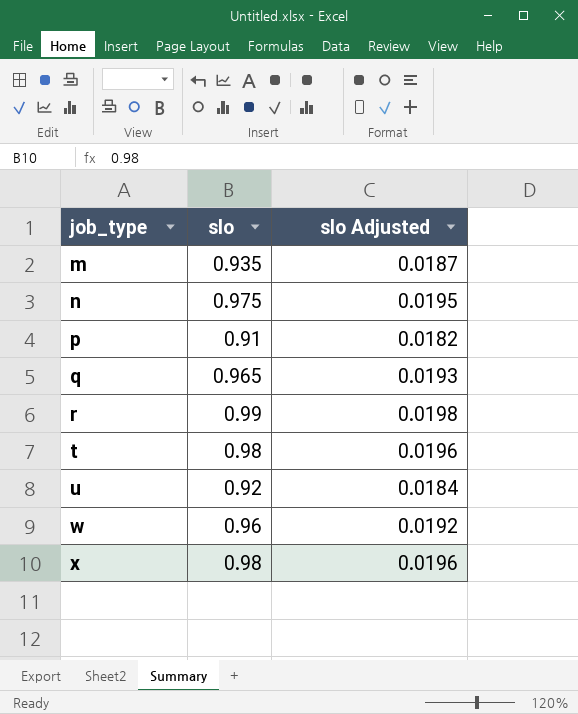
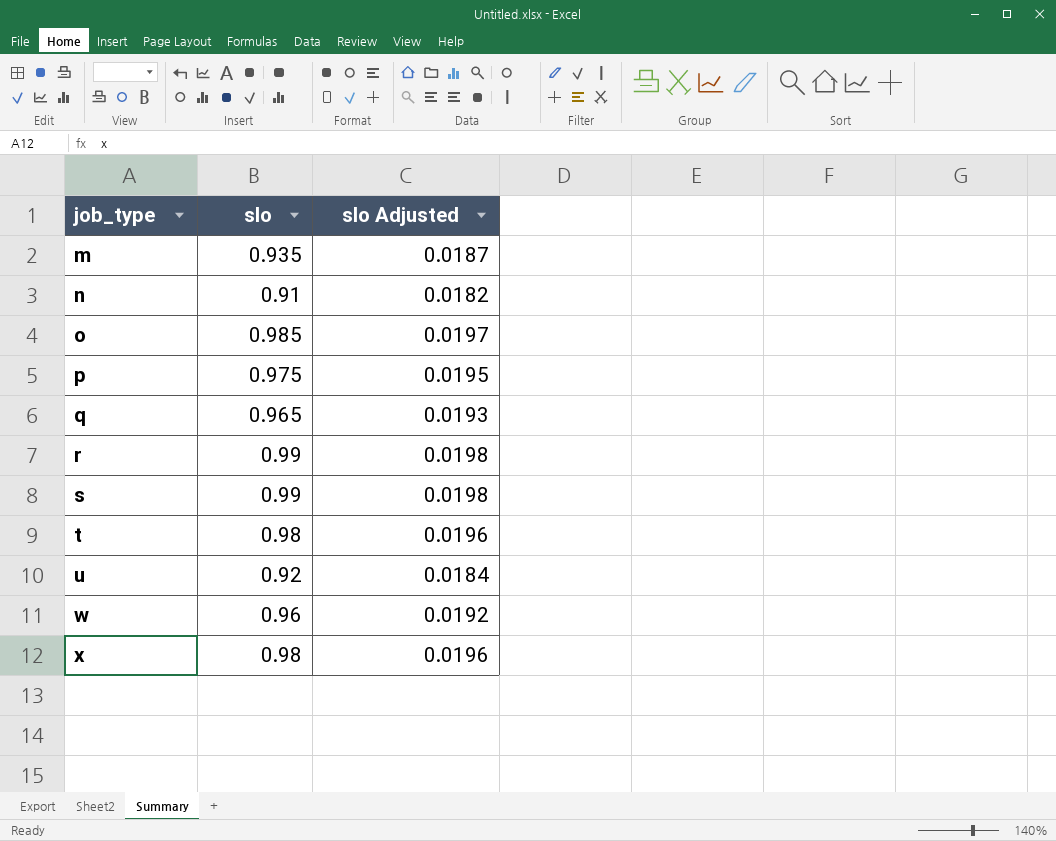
n | slo: 0.975 -> 0.91
n | slo Adjusted: 0.0195 -> 0.0182
row o: none -> 0.985 | 0.0197
p | slo: 0.91 -> 0.975
p | slo Adjusted: 0.0182 -> 0.0195
row s: none -> 0.99 | 0.0198

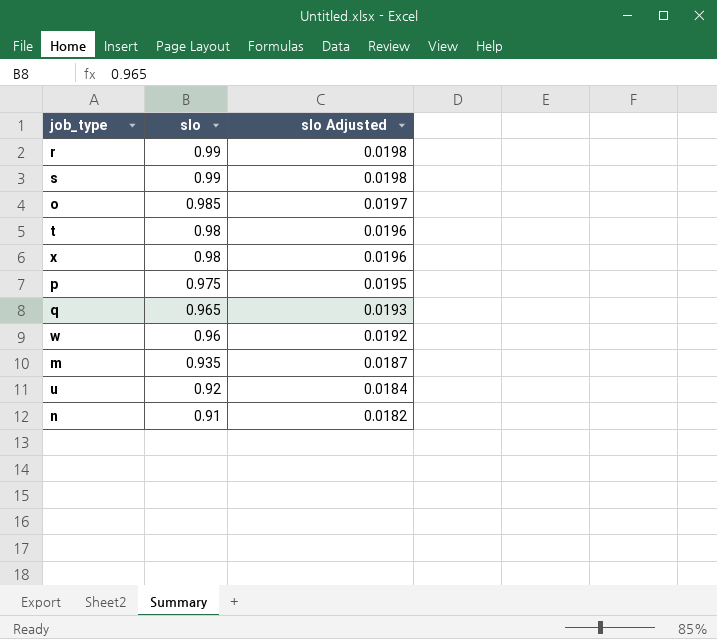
row order: job_type ascending -> slo descending

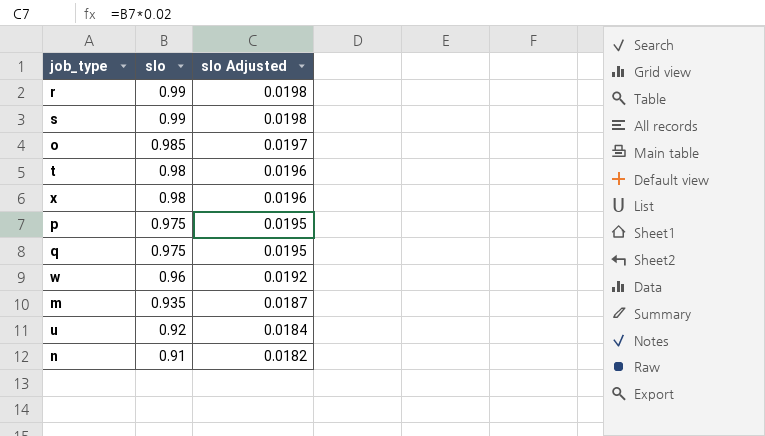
q | slo: 0.965 -> 0.975
q | slo Adjusted: 0.0193 -> 0.0195

